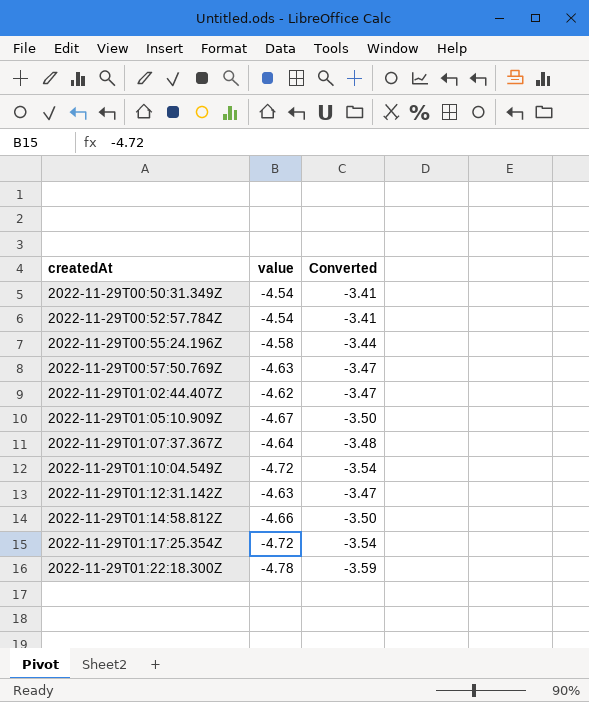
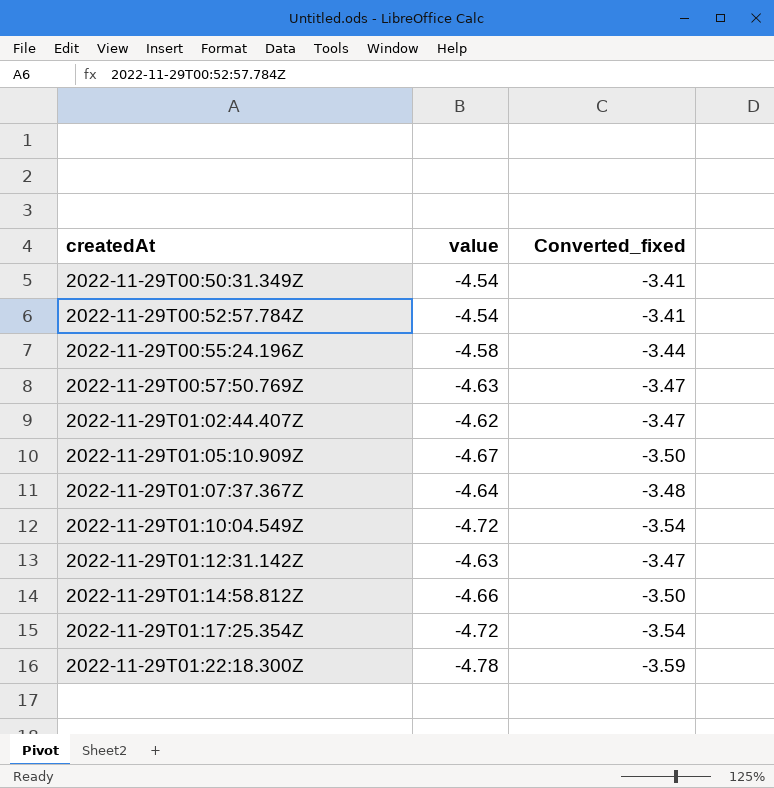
column name: Converted -> Converted_fixed

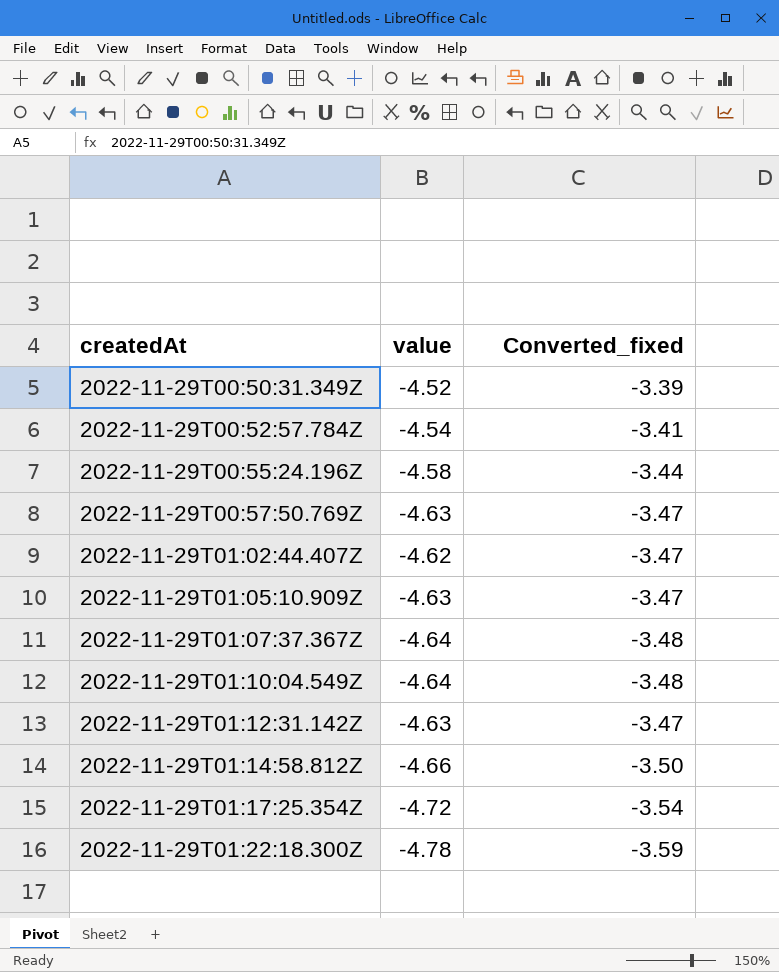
2022-11-29T00:50:31.349Z | value: -4.54 -> -4.52
2022-11-29T00:50:31.349Z | Converted_fixed: -3.41 -> -3.39
2022-11-29T01:05:10.909Z | value: -4.67 -> -4.63
2022-11-29T01:05:10.909Z | Converted_fixed: -3.50 -> -3.47
2022-11-29T01:10:04.549Z | value: -4.72 -> -4.64
2022-11-29T01:10:04.549Z | Converted_fixed: -3.54 -> -3.48

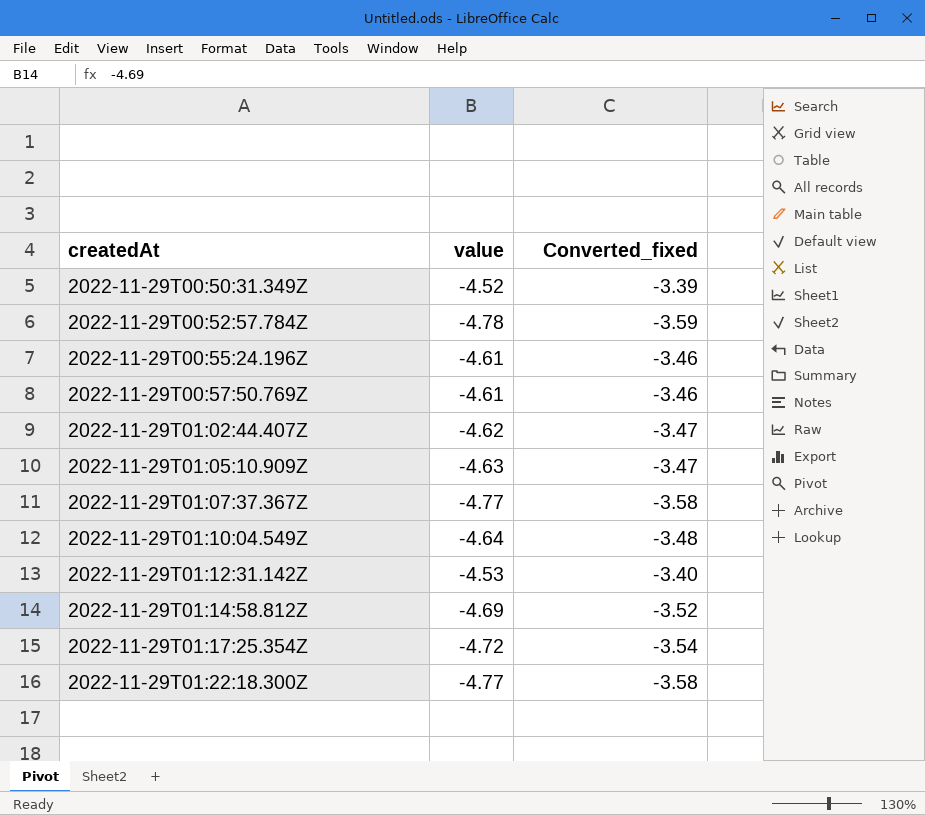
2022-11-29T00:52:57.784Z | value: -4.54 -> -4.78
2022-11-29T00:52:57.784Z | Converted_fixed: -3.41 -> -3.59
2022-11-29T00:55:24.196Z | value: -4.58 -> -4.61
2022-11-29T00:55:24.196Z | Converted_fixed: -3.44 -> -3.46
2022-11-29T00:57:50.769Z | value: -4.63 -> -4.61
2022-11-29T00:57:50.769Z | Converted_fixed: -3.47 -> -3.46
2022-11-29T01:07:37.367Z | value: -4.64 -> -4.77
2022-11-29T01:07:37.367Z | Converted_fixed: -3.48 -> -3.58
2022-11-29T01:12:31.142Z | value: -4.63 -> -4.53
2022-11-29T01:12:31.142Z | Converted_fixed: -3.47 -> -3.40
2022-11-29T01:14:58.812Z | value: -4.66 -> -4.69
2022-11-29T01:14:58.812Z | Converted_fixed: -3.50 -> -3.52
2022-11-29T01:22:18.300Z | value: -4.78 -> -4.77
2022-11-29T01:22:18.300Z | Converted_fixed: -3.59 -> -3.58

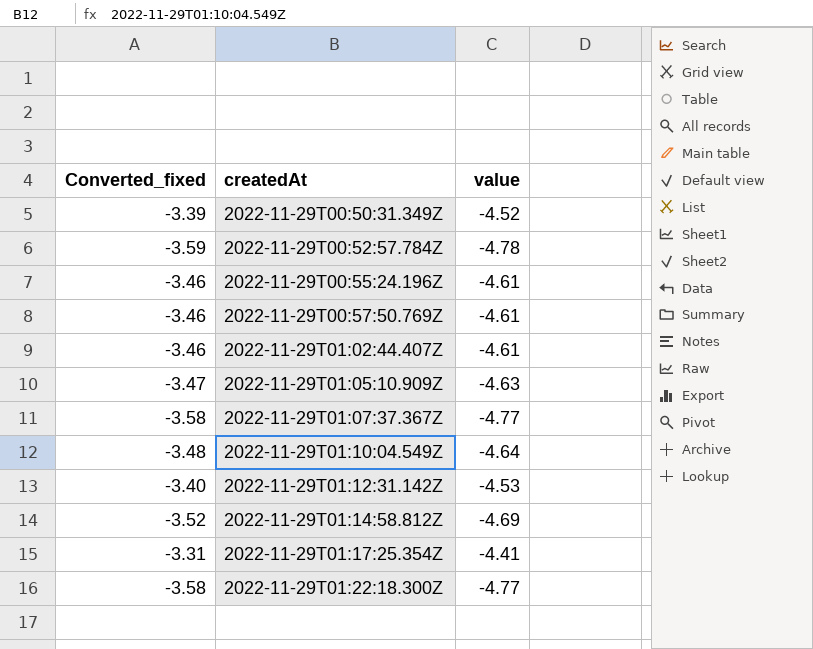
column Converted_fixed | position: 3 -> 1
2022-11-29T01:02:44.407Z | Converted_fixed: -3.47 -> -3.46
2022-11-29T01:02:44.407Z | value: -4.62 -> -4.61
2022-11-29T01:17:25.354Z | Converted_fixed: -3.54 -> -3.31
2022-11-29T01:17:25.354Z | value: -4.72 -> -4.41

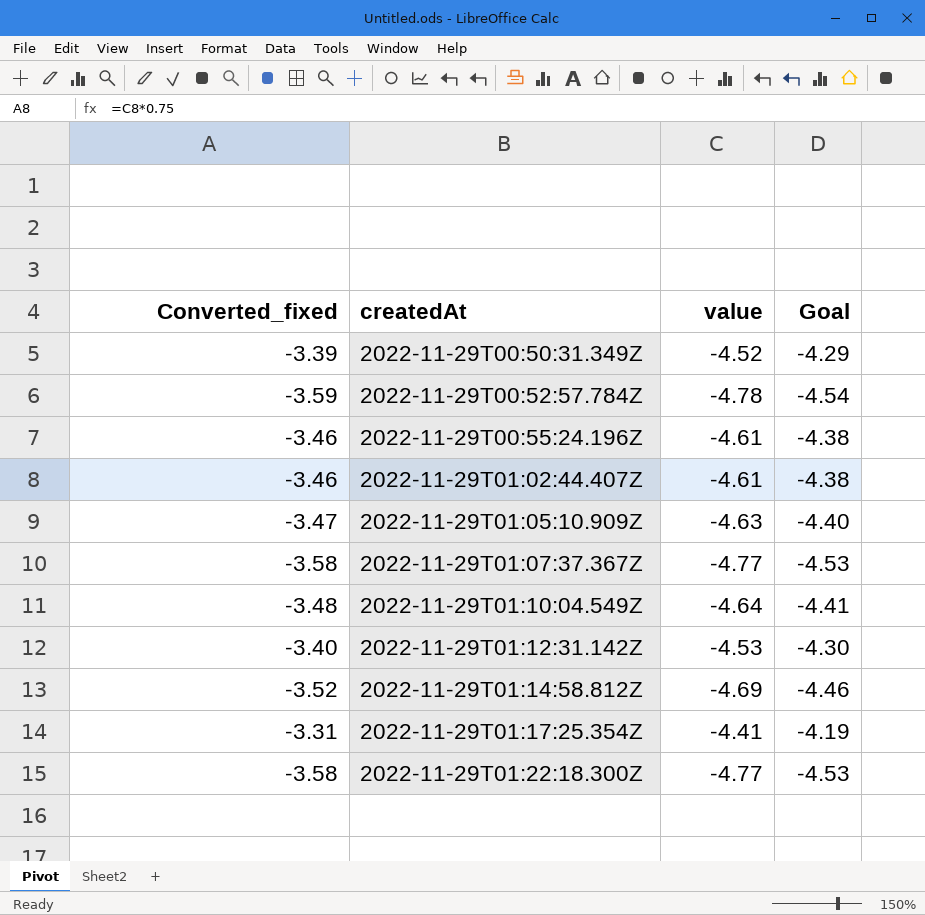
column Goal | formula: none -> [value] * 0.95
row 2022-11-29T00:57:50.769Z: -3.46 | -4.61 -> none

